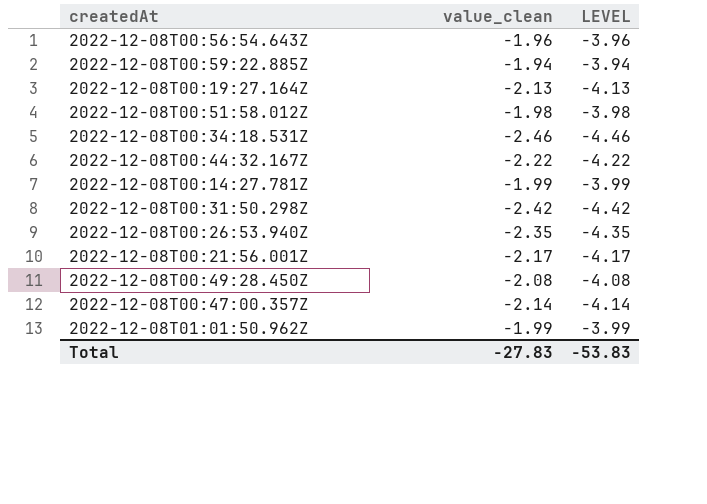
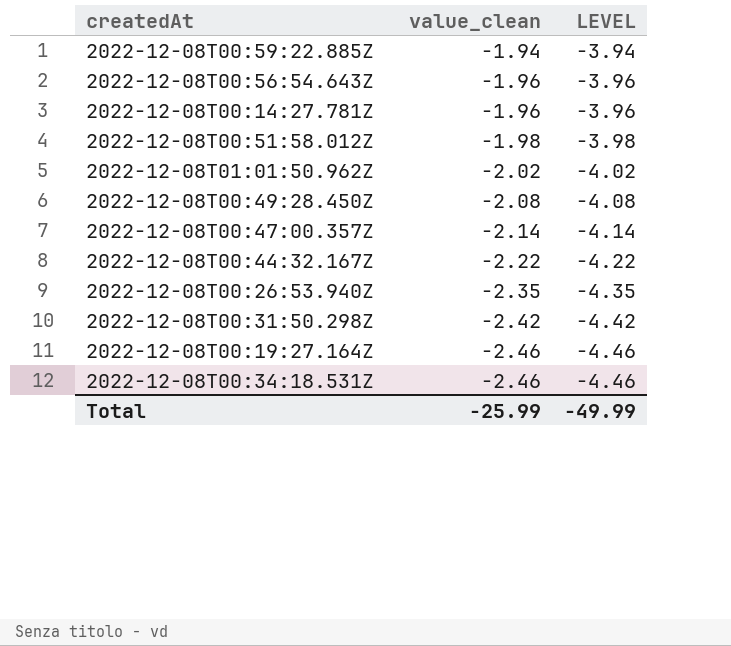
row order: none -> value_clean descending
row 2022-12-08T00:21:56.001Z: -2.17 | -4.17 -> none
2022-12-08T00:14:27.781Z | value_clean: -1.99 -> -1.96
2022-12-08T00:14:27.781Z | LEVEL: -3.99 -> -3.96
2022-12-08T01:01:50.962Z | value_clean: -1.99 -> -2.02
2022-12-08T01:01:50.962Z | LEVEL: -3.99 -> -4.02
2022-12-08T00:19:27.164Z | value_clean: -2.13 -> -2.46
2022-12-08T00:19:27.164Z | LEVEL: -4.13 -> -4.46
Total | value_clean: -27.83 -> -25.99
Total | LEVEL: -53.83 -> -49.99

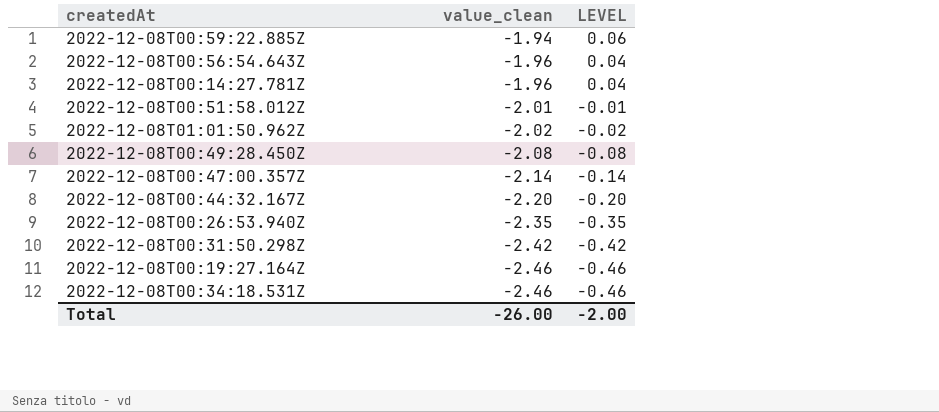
column LEVEL | formula: [value_clean] - 2 -> [value_clean] + 2
2022-12-08T00:51:58.012Z | value_clean: -1.98 -> -2.01
2022-12-08T00:44:32.167Z | value_clean: -2.22 -> -2.20
Total | value_clean: -25.99 -> -26.00
Total | LEVEL: -49.99 -> -2.00

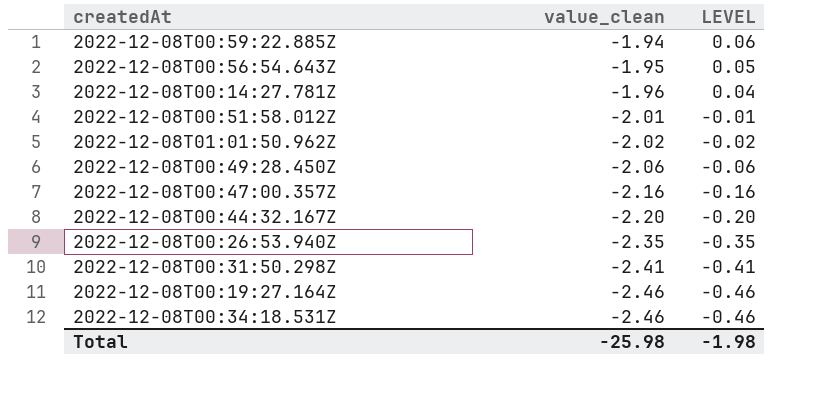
2022-12-08T00:56:54.643Z | value_clean: -1.96 -> -1.95
2022-12-08T00:56:54.643Z | LEVEL: 0.04 -> 0.05
2022-12-08T00:49:28.450Z | value_clean: -2.08 -> -2.06
2022-12-08T00:49:28.450Z | LEVEL: -0.08 -> -0.06
2022-12-08T00:47:00.357Z | value_clean: -2.14 -> -2.16
2022-12-08T00:47:00.357Z | LEVEL: -0.14 -> -0.16
2022-12-08T00:31:50.298Z | value_clean: -2.42 -> -2.41
2022-12-08T00:31:50.298Z | LEVEL: -0.42 -> -0.41
Total | value_clean: -26.00 -> -25.98
Total | LEVEL: -2.00 -> -1.98

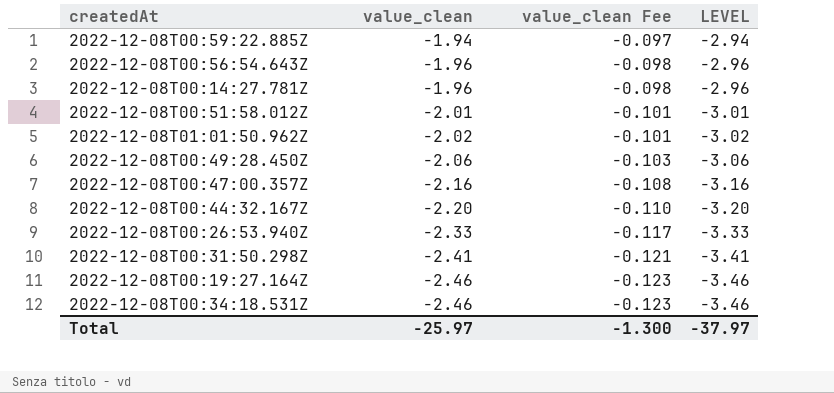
column value_clean Fee | formula: none -> [value_clean] * 0.05
column LEVEL | formula: [value_clean] + 2 -> [value_clean] - 1
2022-12-08T00:56:54.643Z | value_clean: -1.95 -> -1.96
2022-12-08T00:26:53.940Z | value_clean: -2.35 -> -2.33
Total | value_clean: -25.98 -> -25.97
Total | LEVEL: -1.98 -> -37.97

